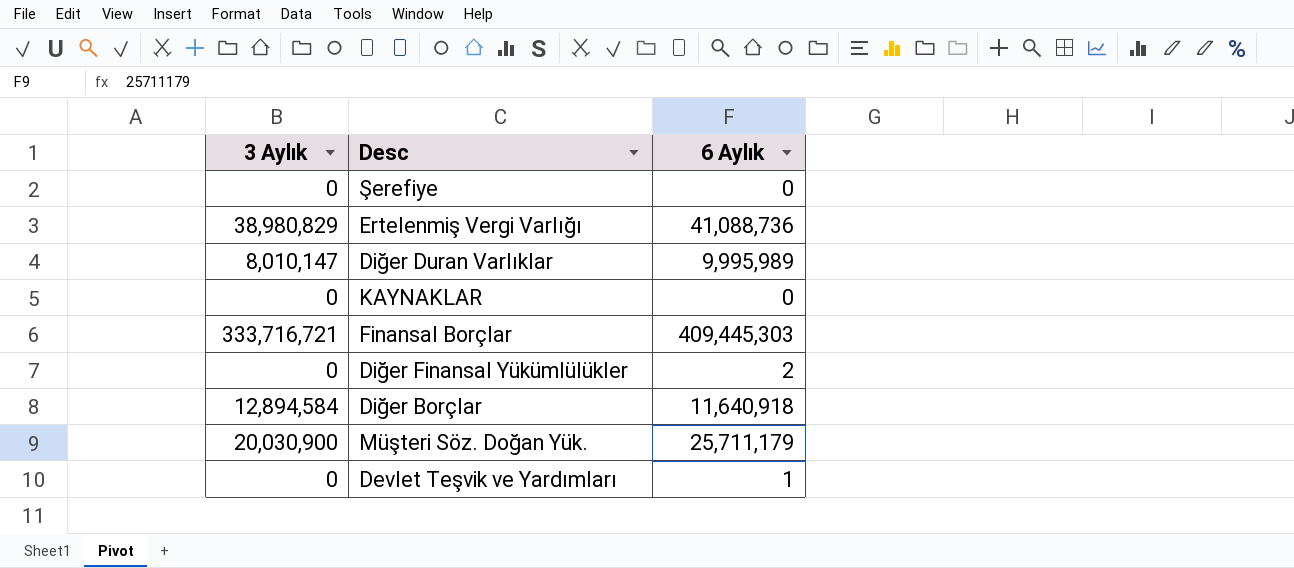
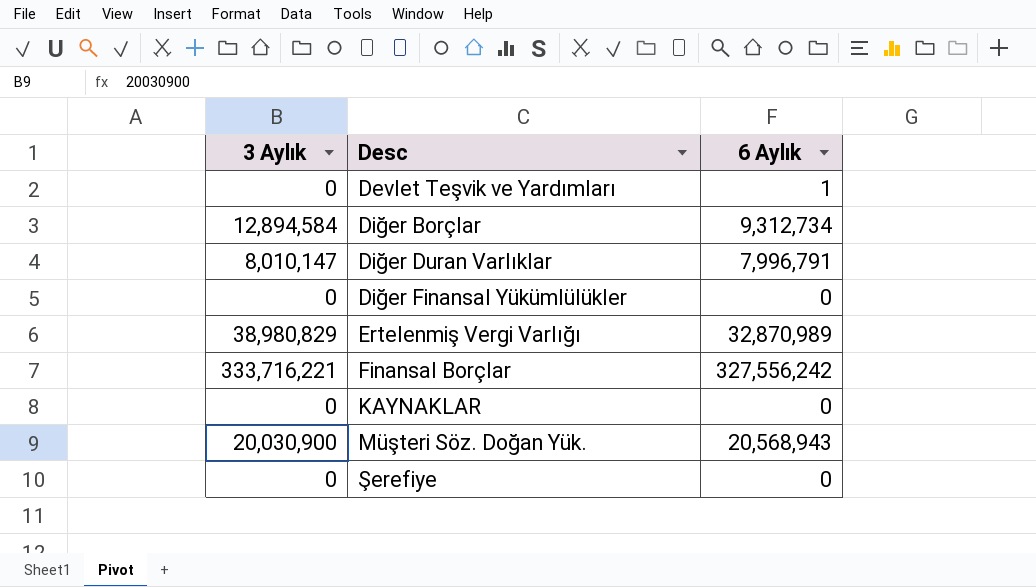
row order: none -> Desc ascending
Diğer Borçlar | 6 Aylık: 11,640,918 -> 9,312,734
Diğer Duran Varlıklar | 6 Aylık: 9,995,989 -> 7,996,791
Diğer Finansal Yükümlülükler | 6 Aylık: 2 -> 0
Ertelenmiş Vergi Varlığı | 6 Aylık: 41,088,736 -> 32,870,989
Finansal Borçlar | 3 Aylık: 333,716,721 -> 333,716,221
Finansal Borçlar | 6 Aylık: 409,445,303 -> 327,556,242
Müşteri Söz. Doğan Yük. | 6 Aylık: 25,711,179 -> 20,568,943

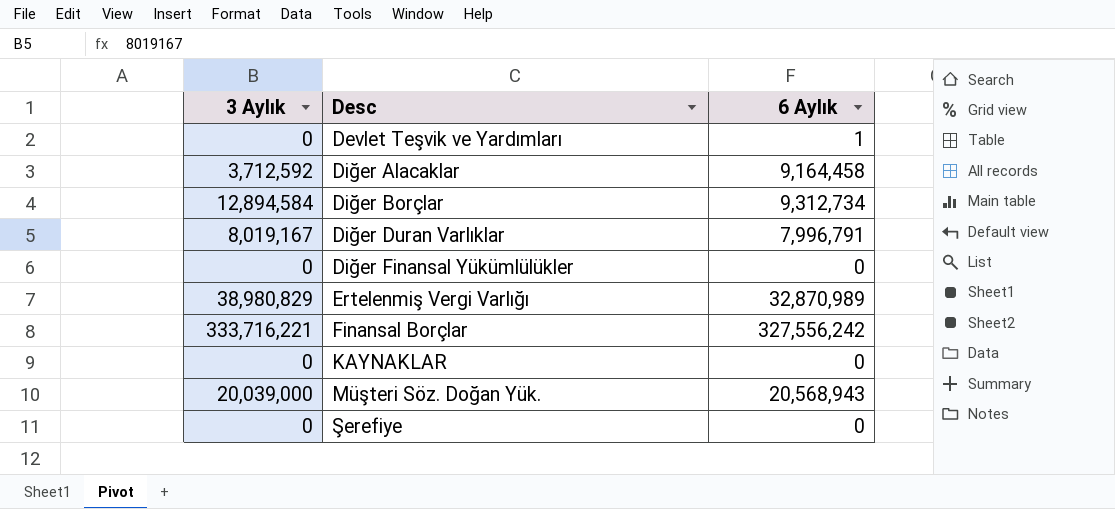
row Diğer Alacaklar: none -> 3,712,592 | 9,164,458
Diğer Duran Varlıklar | 3 Aylık: 8,010,147 -> 8,019,167
Müşteri Söz. Doğan Yük. | 3 Aylık: 20,030,900 -> 20,039,000

